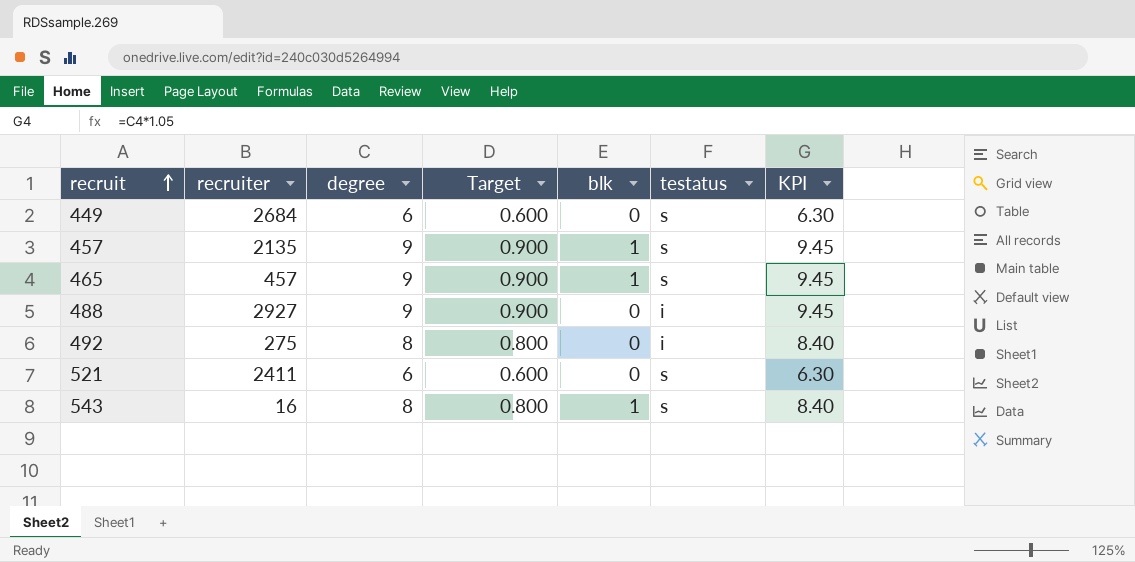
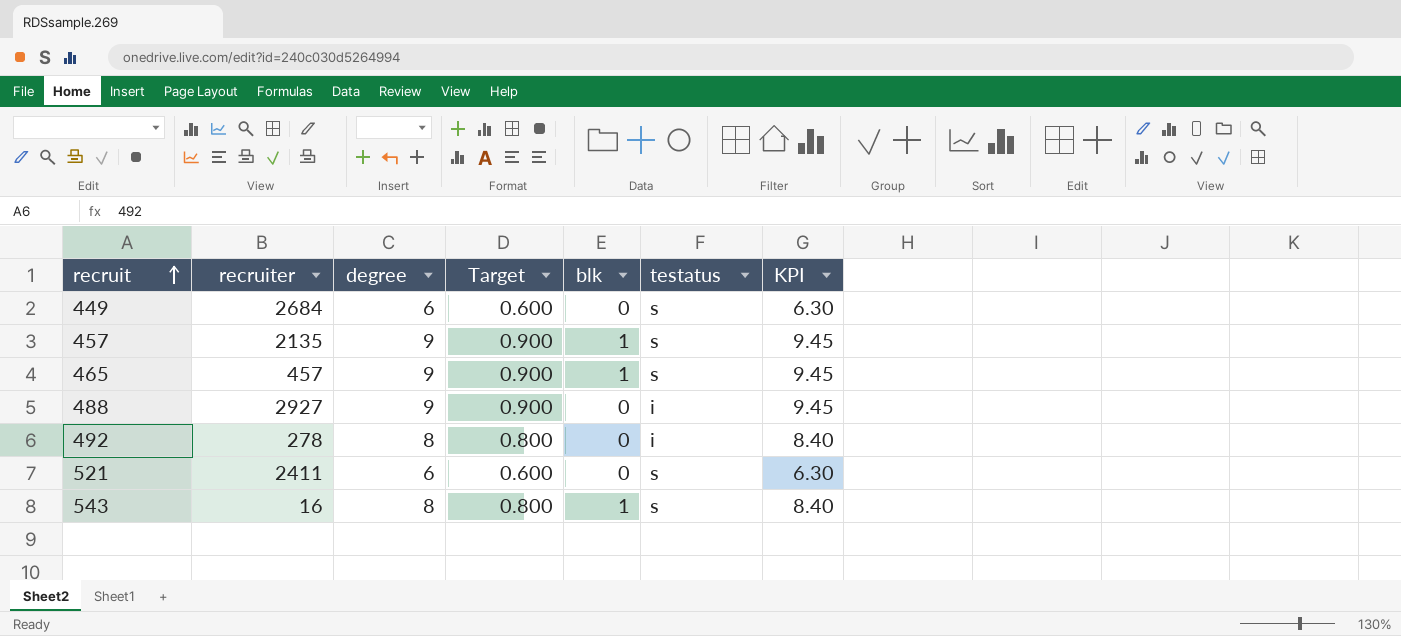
492 | recruiter: 275 -> 278

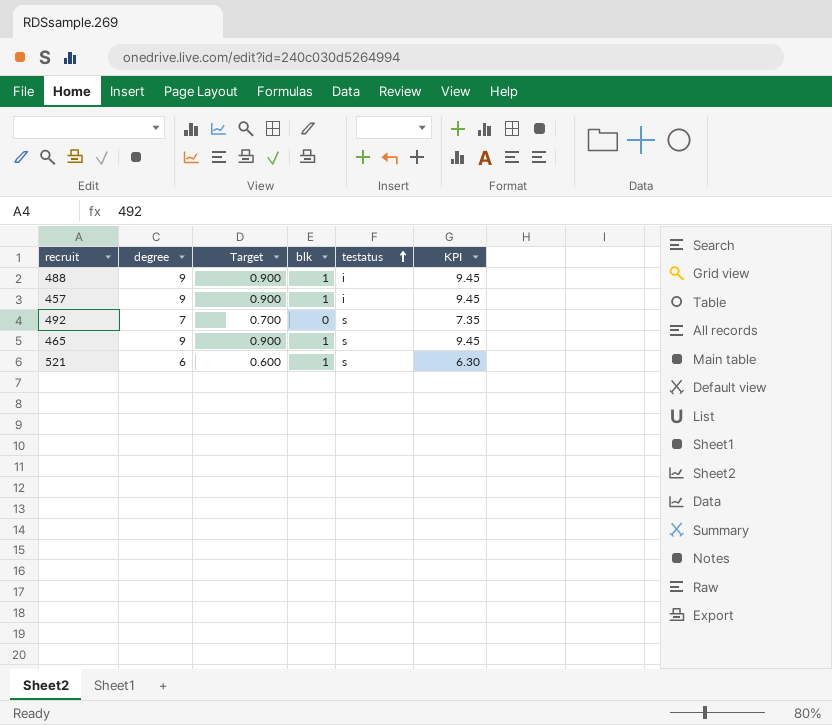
row order: recruit ascending -> testatus ascending
column recruiter | position: 2 -> none
row 449: 2684 | 6 | 0.600 | 0 | s | 6.30 -> none
row 543: 16 | 8 | 0.800 | 1 | s | 8.40 -> none
488 | blk: 0 -> 1
457 | testatus: s -> i
492 | degree: 8 -> 7
492 | Target: 0.800 -> 0.700
492 | testatus: i -> s
492 | KPI: 8.40 -> 7.35
521 | blk: 0 -> 1

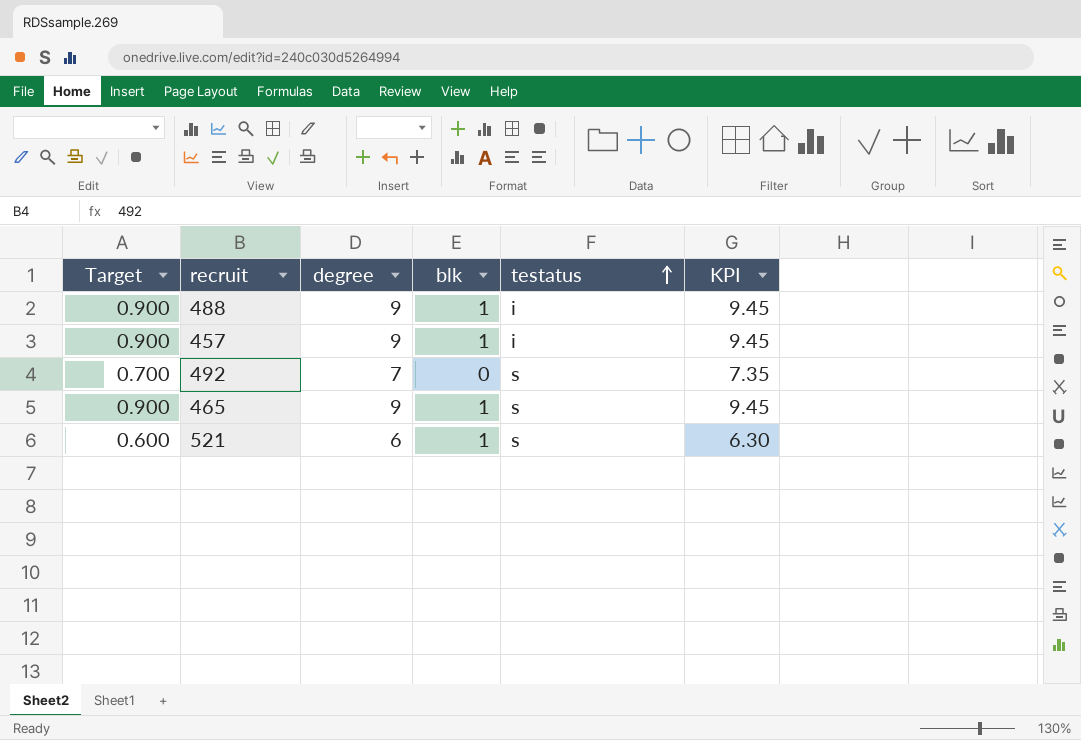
column Target | position: 3 -> 1

